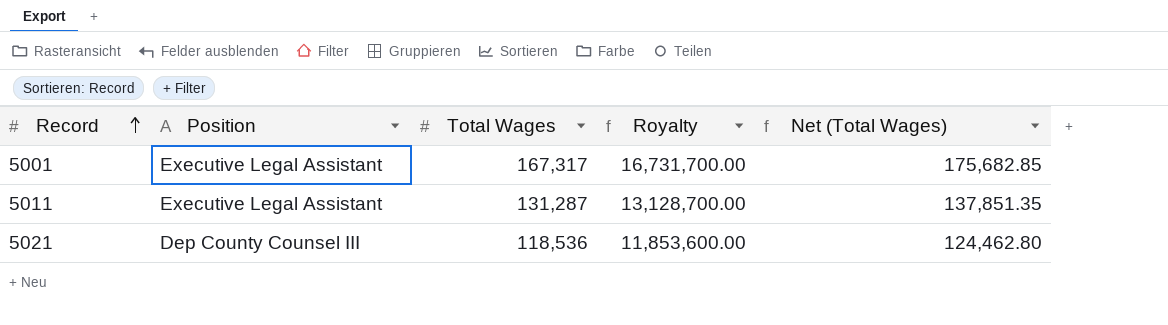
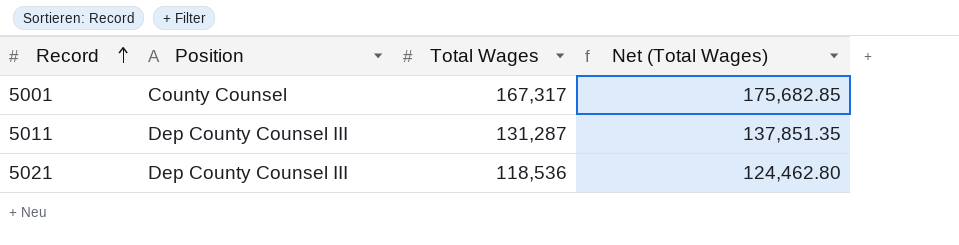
column Royalty | formula: [Total Wages] * 100 -> none
5001 | Position: Executive Legal Assistant -> County Counsel
5011 | Position: Executive Legal Assistant -> Dep County Counsel III

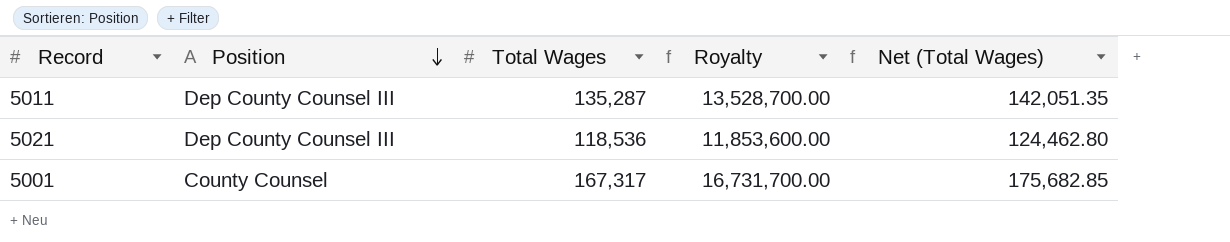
row order: Record ascending -> Position descending
column Royalty | formula: none -> [Total Wages] * 100
5011 | Total Wages: 131,287 -> 135,287
5011 | Net (Total Wages): 137,851.35 -> 142,051.35

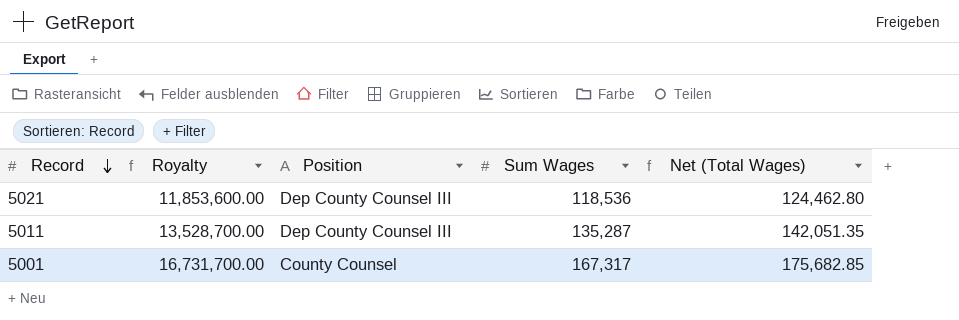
row order: Position descending -> Record descending
column Royalty | position: 4 -> 2
column name: Total Wages -> Sum Wages

